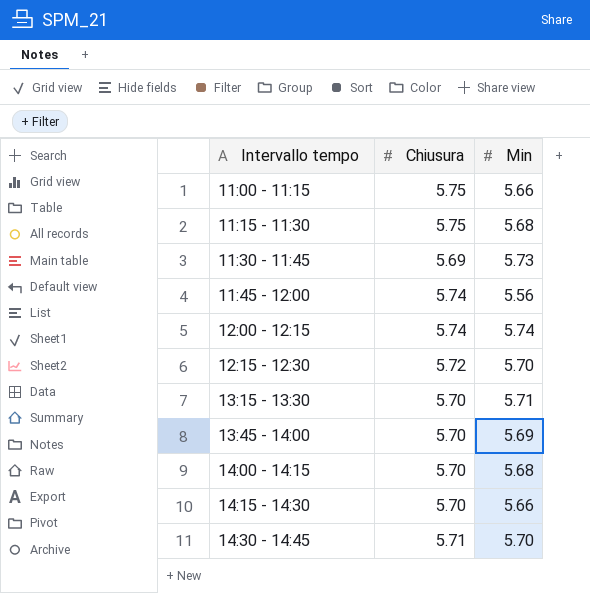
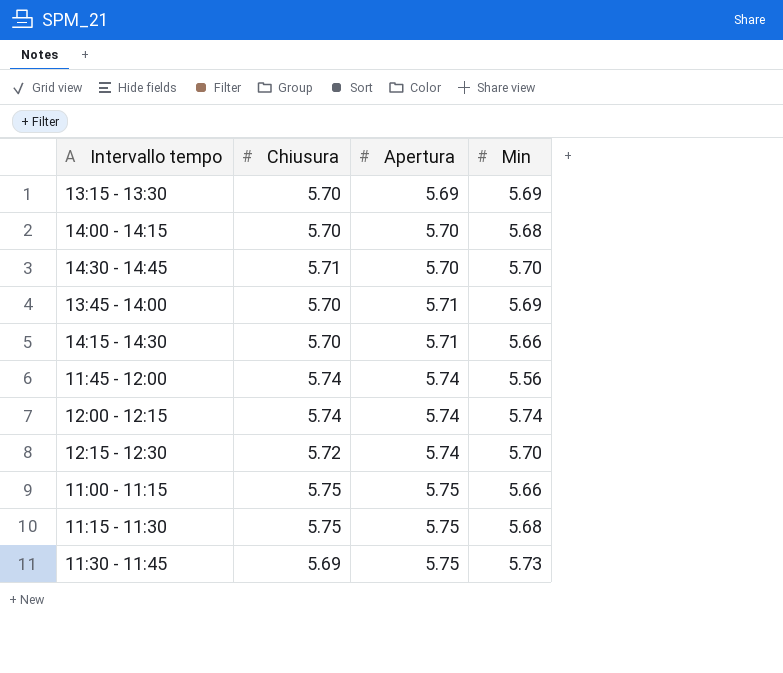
row order: Intervallo tempo ascending -> Apertura ascending
column Apertura | position: none -> 3
13:15 - 13:30 | Min: 5.71 -> 5.69

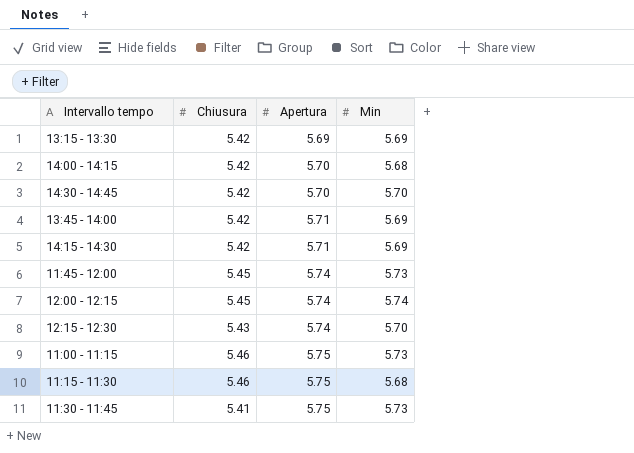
13:15 - 13:30 | Chiusura: 5.70 -> 5.42
14:00 - 14:15 | Chiusura: 5.70 -> 5.42
14:30 - 14:45 | Chiusura: 5.71 -> 5.42
13:45 - 14:00 | Chiusura: 5.70 -> 5.42
14:15 - 14:30 | Chiusura: 5.70 -> 5.42
14:15 - 14:30 | Min: 5.66 -> 5.69
11:45 - 12:00 | Chiusura: 5.74 -> 5.45
11:45 - 12:00 | Min: 5.56 -> 5.73
12:00 - 12:15 | Chiusura: 5.74 -> 5.45
12:15 - 12:30 | Chiusura: 5.72 -> 5.43
11:00 - 11:15 | Chiusura: 5.75 -> 5.46
11:00 - 11:15 | Min: 5.66 -> 5.73
11:15 - 11:30 | Chiusura: 5.75 -> 5.46
11:30 - 11:45 | Chiusura: 5.69 -> 5.41

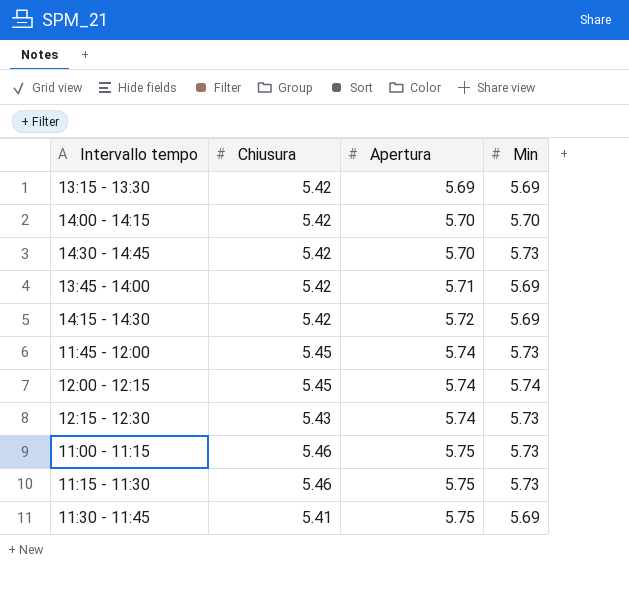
14:00 - 14:15 | Min: 5.68 -> 5.70
14:30 - 14:45 | Min: 5.70 -> 5.73
14:15 - 14:30 | Apertura: 5.71 -> 5.72
12:15 - 12:30 | Min: 5.70 -> 5.73
11:15 - 11:30 | Min: 5.68 -> 5.73
11:30 - 11:45 | Min: 5.73 -> 5.69

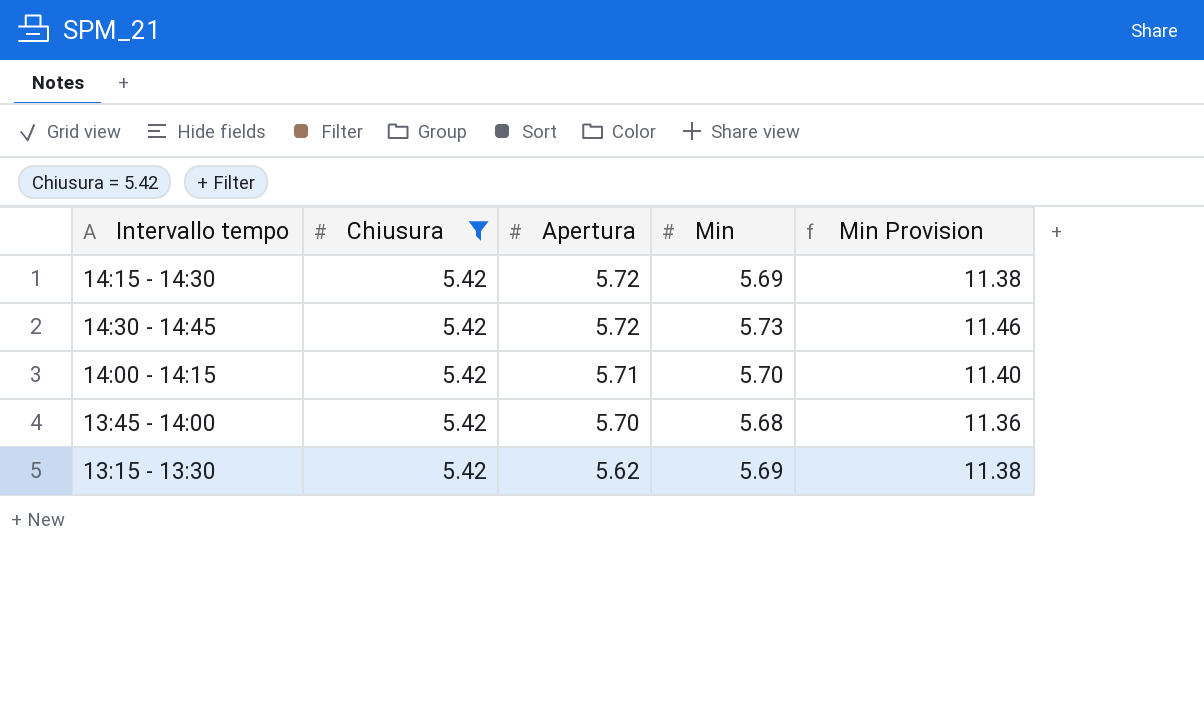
filter: none -> Chiusura = 5.42
row order: Apertura ascending -> Apertura descending
column Min Provision | formula: none -> [Min] * 2
14:30 - 14:45 | Apertura: 5.70 -> 5.72
14:00 - 14:15 | Apertura: 5.70 -> 5.71
13:45 - 14:00 | Apertura: 5.71 -> 5.70
13:45 - 14:00 | Min: 5.69 -> 5.68
13:15 - 13:30 | Apertura: 5.69 -> 5.62

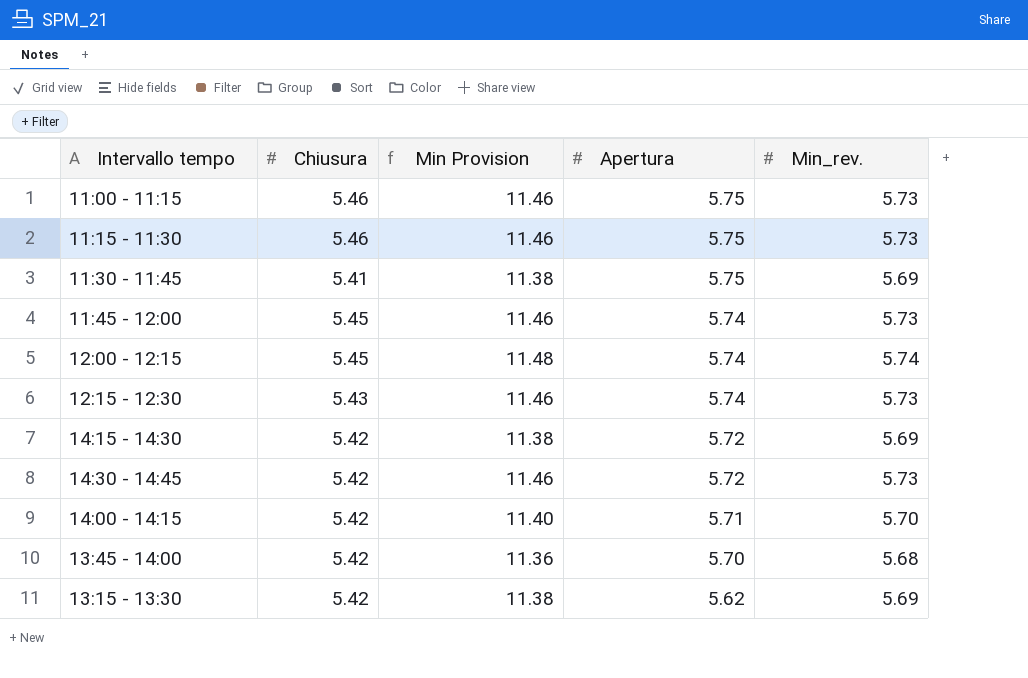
filter: Chiusura = 5.42 -> none
column Min Provision | position: 5 -> 3
column name: Min -> Min_rev.

